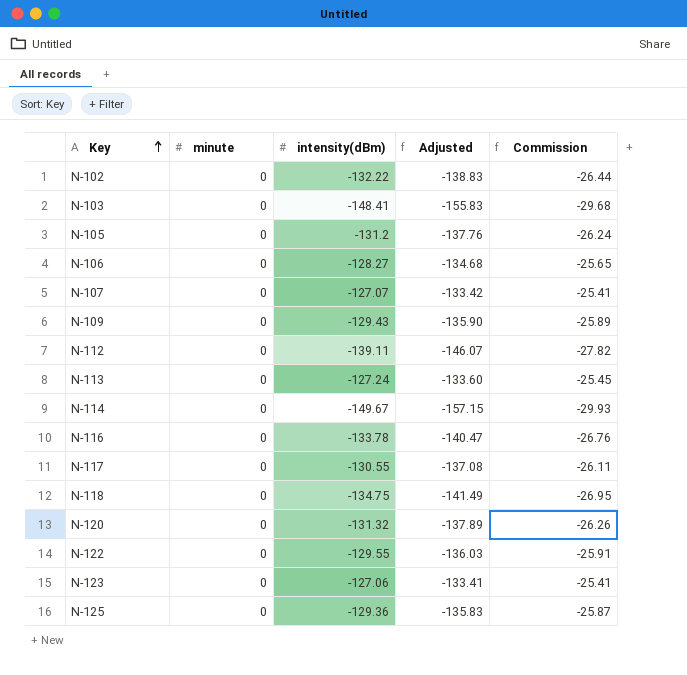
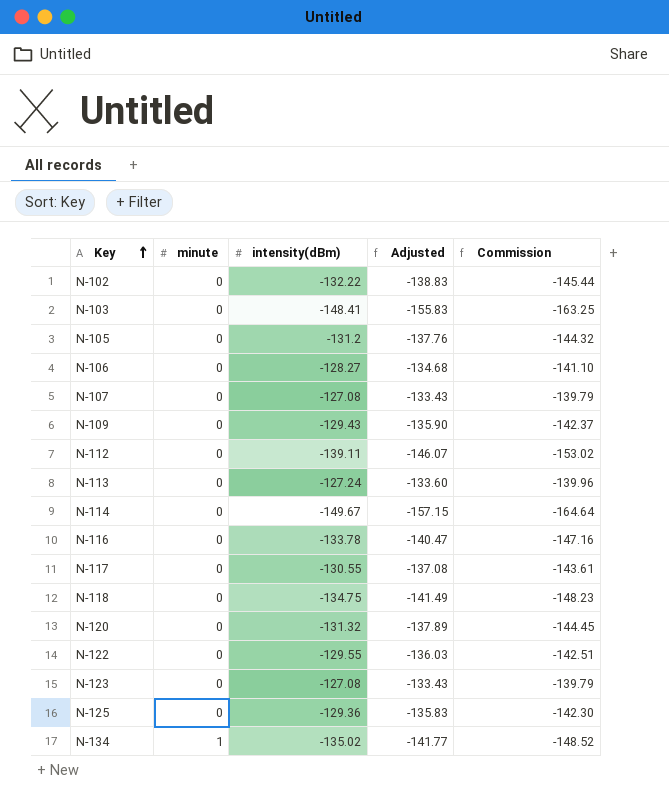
column Commission | formula: [intensity(dBm)] * 0.2 -> [intensity(dBm)] * 1.1
N-107 | intensity(dBm): -127.07 -> -127.08
N-107 | Adjusted: -133.42 -> -133.43
N-123 | intensity(dBm): -127.06 -> -127.08
N-123 | Adjusted: -133.41 -> -133.43
row N-134: none -> 1 | -135.02 | -141.77 | -148.52

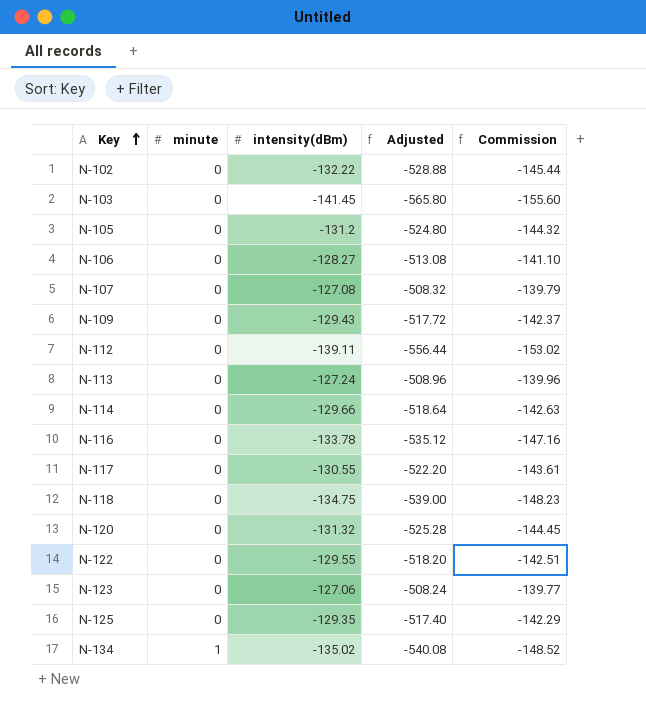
column Adjusted | formula: [intensity(dBm)] * 1.05 -> [intensity(dBm)] * 4
N-103 | intensity(dBm): -148.41 -> -141.45
N-103 | Commission: -163.25 -> -155.60
N-114 | intensity(dBm): -149.67 -> -129.66
N-114 | Commission: -164.64 -> -142.63
N-123 | intensity(dBm): -127.08 -> -127.06
N-123 | Commission: -139.79 -> -139.77
N-125 | intensity(dBm): -129.36 -> -129.35
N-125 | Commission: -142.30 -> -142.29

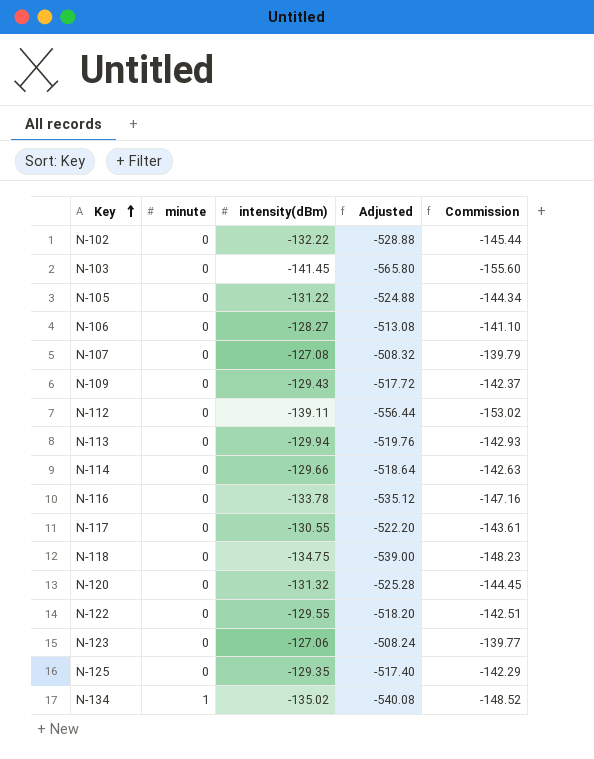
N-105 | intensity(dBm): -131.2 -> -131.22
N-105 | Adjusted: -524.80 -> -524.88
N-105 | Commission: -144.32 -> -144.34
N-113 | intensity(dBm): -127.24 -> -129.94
N-113 | Adjusted: -508.96 -> -519.76
N-113 | Commission: -139.96 -> -142.93

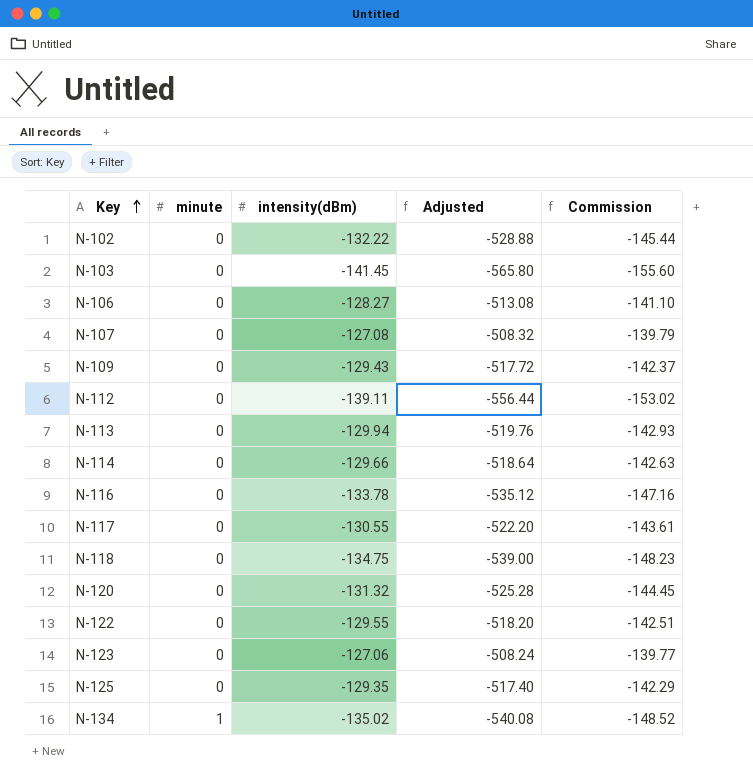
row N-105: 0 | -131.22 | -524.88 | -144.34 -> none

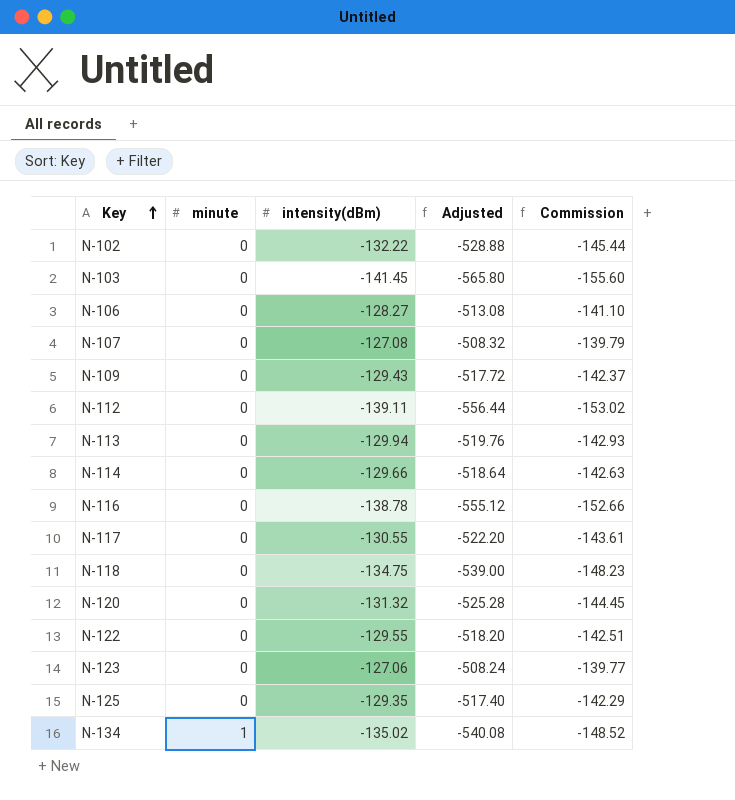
N-116 | intensity(dBm): -133.78 -> -138.78
N-116 | Adjusted: -535.12 -> -555.12
N-116 | Commission: -147.16 -> -152.66

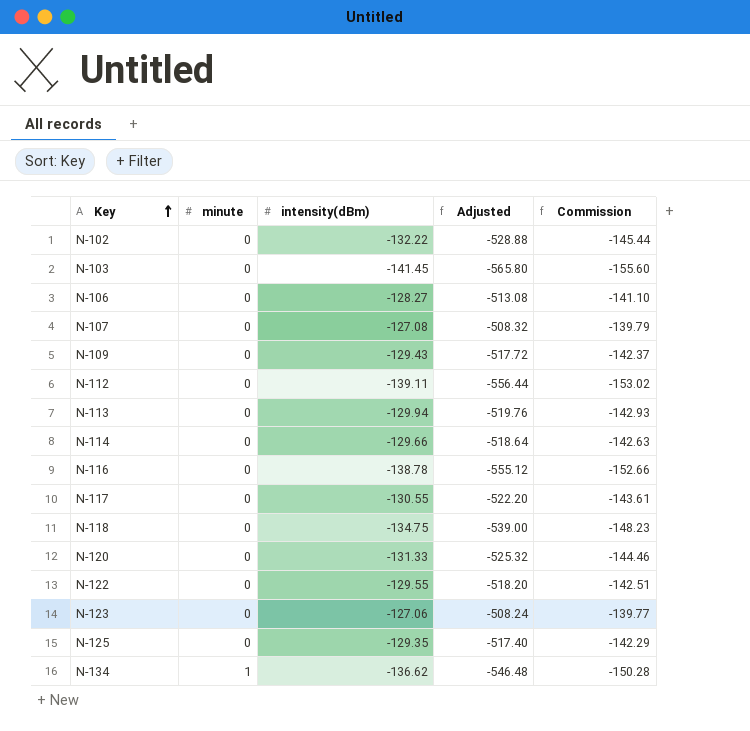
N-120 | intensity(dBm): -131.32 -> -131.33
N-120 | Adjusted: -525.28 -> -525.32
N-120 | Commission: -144.45 -> -144.46
N-134 | intensity(dBm): -135.02 -> -136.62
N-134 | Adjusted: -540.08 -> -546.48
N-134 | Commission: -148.52 -> -150.28

